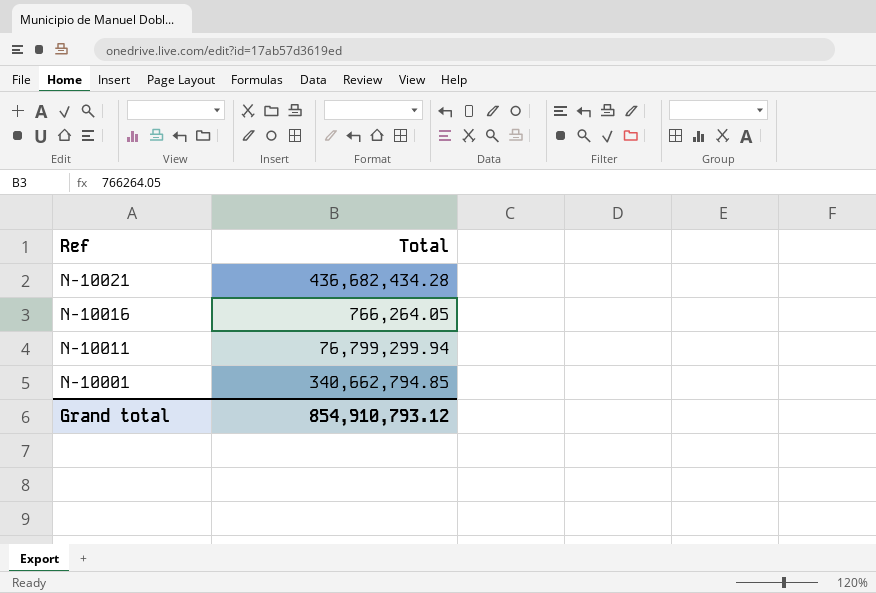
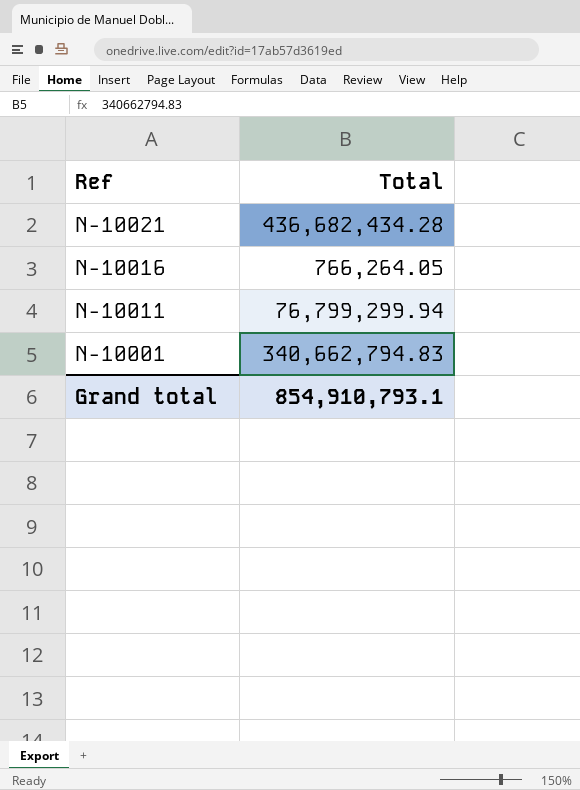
N-10001 | Total: 340,662,794.85 -> 340,662,794.83
Grand total | Total: 854,910,793.12 -> 854,910,793.1

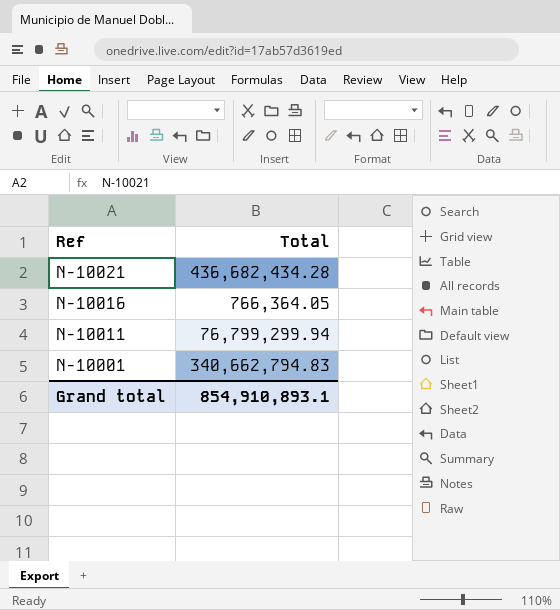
N-10016 | Total: 766,264.05 -> 766,364.05
Grand total | Total: 854,910,793.1 -> 854,910,893.1

